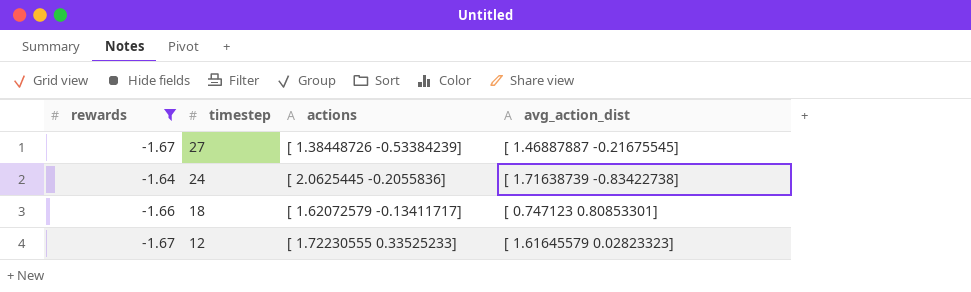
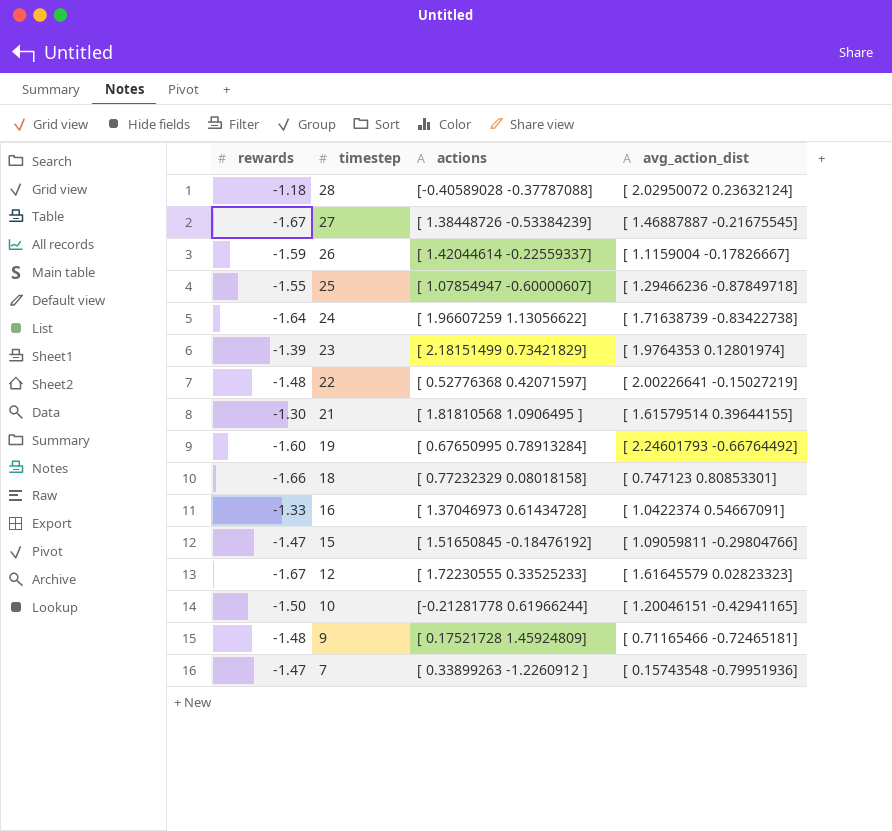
filter: rewards <= -1.64 -> none
24 | actions: [ 2.0625445 -0.2055836] -> [ 1.96607259 1.13056622]
18 | actions: [ 1.62072579 -0.13411717] -> [ 0.77232329 0.08018158]

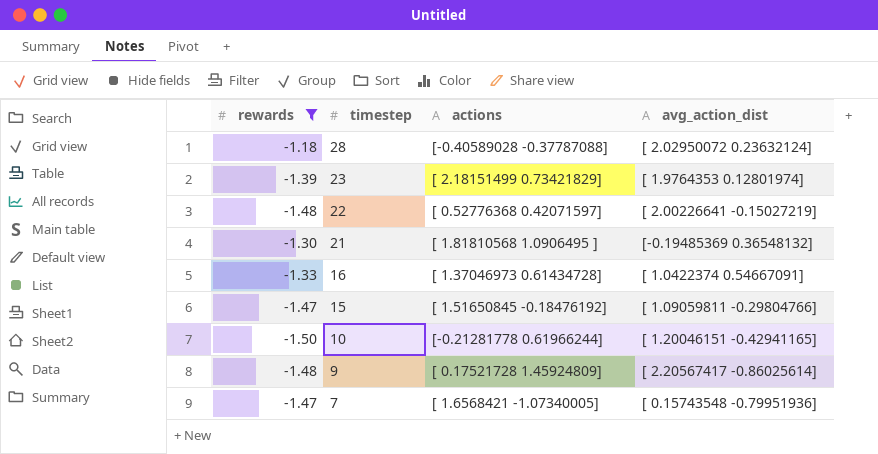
filter: none -> rewards >= -1.50
21 | avg_action_dist: [ 1.61579514 0.39644155] -> [-0.19485369 0.36548132]
9 | avg_action_dist: [ 0.71165466 -0.72465181] -> [ 2.20567417 -0.86025614]
7 | actions: [ 0.33899263 -1.2260912 ] -> [ 1.6568421 -1.07340005]

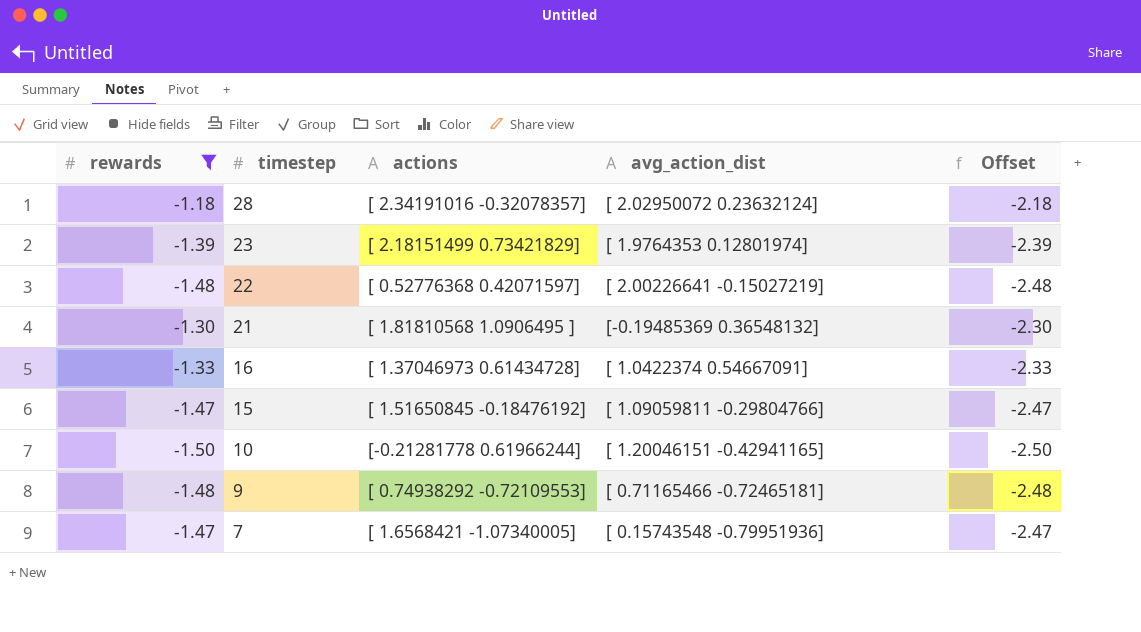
column Offset | formula: none -> [rewards] - 1
28 | actions: [-0.40589028 -0.37787088] -> [ 2.34191016 -0.32078357]
9 | actions: [ 0.17521728 1.45924809] -> [ 0.74938292 -0.72109553]
9 | avg_action_dist: [ 2.20567417 -0.86025614] -> [ 0.71165466 -0.72465181]

